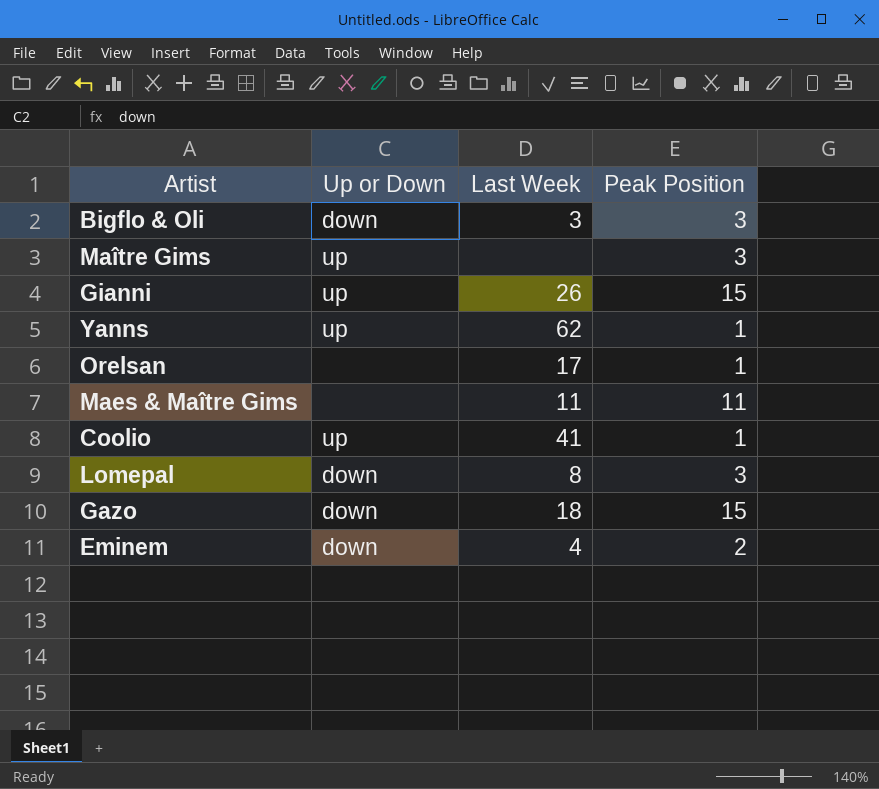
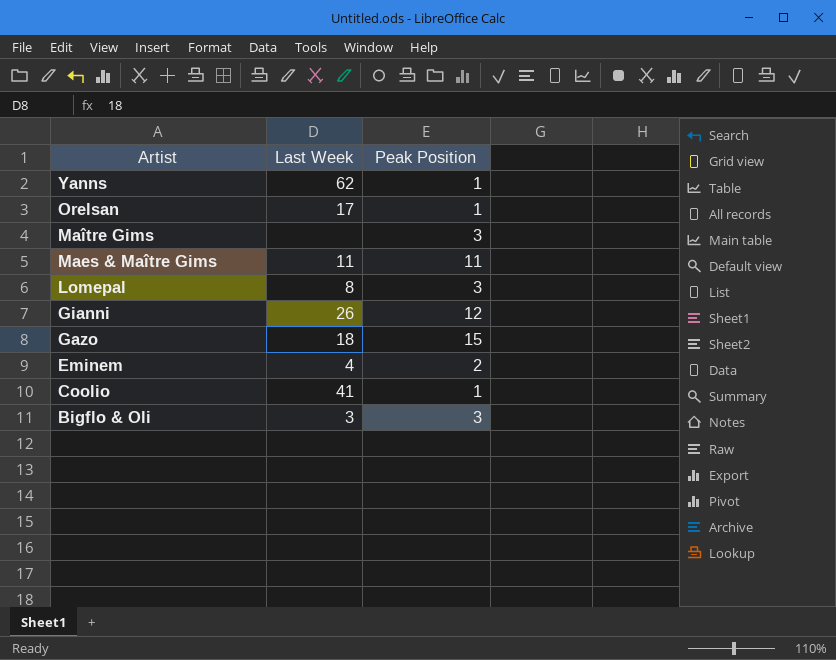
row order: none -> Artist descending
column Up or Down | position: 2 -> none
Gianni | Peak Position: 15 -> 12

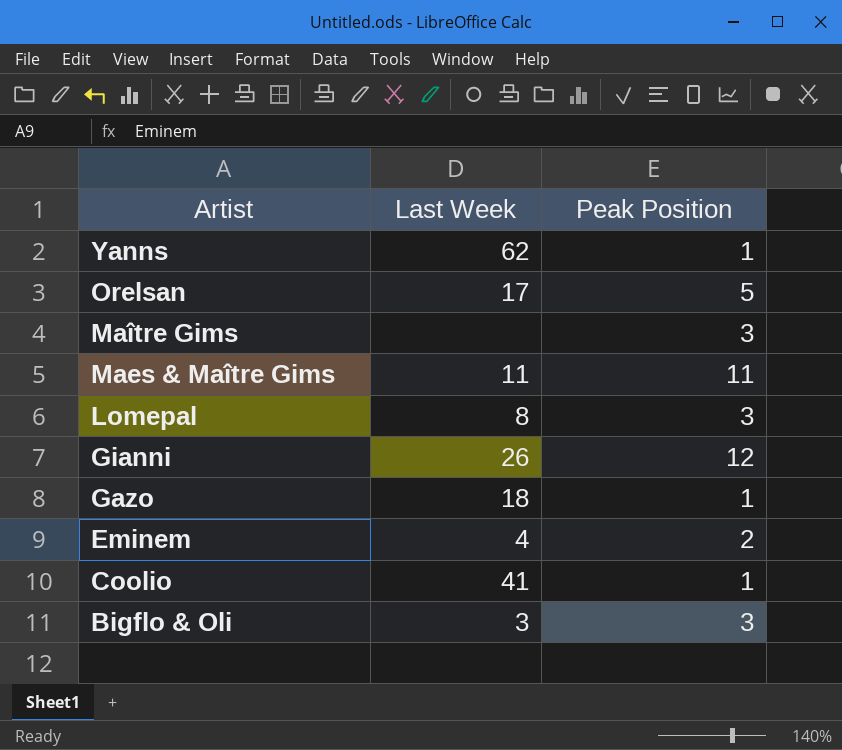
Orelsan | Peak Position: 1 -> 5
Gazo | Peak Position: 15 -> 1

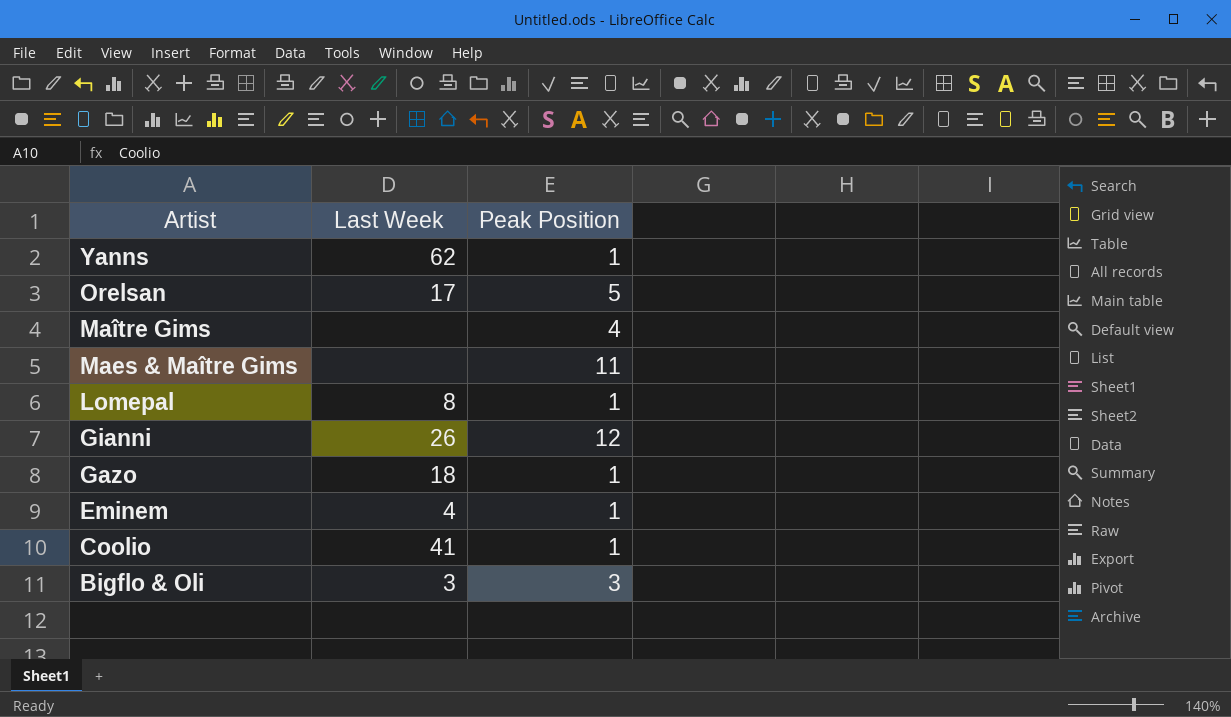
Maître Gims | Peak Position: 3 -> 4
Maes & Maître Gims | Last Week: 11 -> none
Lomepal | Peak Position: 3 -> 1
Eminem | Peak Position: 2 -> 1

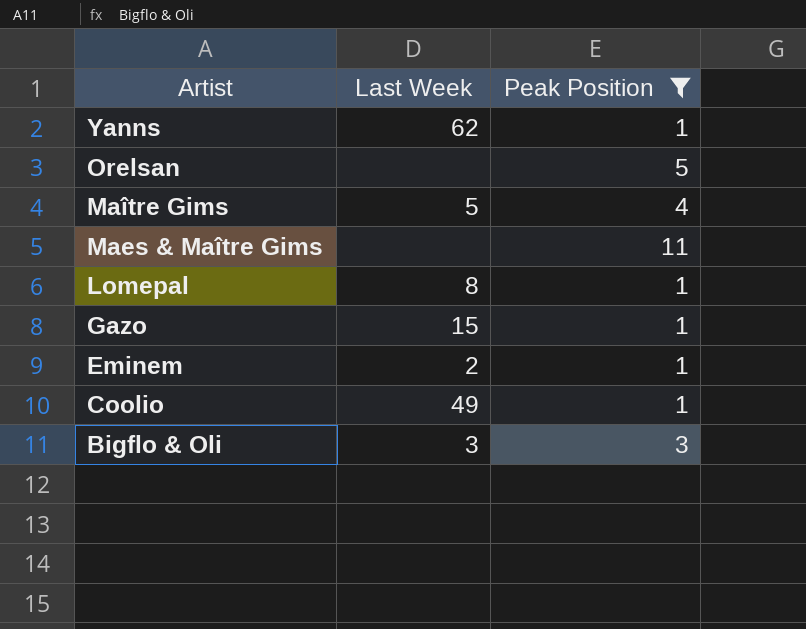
filter: none -> Peak Position != 12
Orelsan | Last Week: 17 -> none
Maître Gims | Last Week: none -> 5
Gazo | Last Week: 18 -> 15
Eminem | Last Week: 4 -> 2
Coolio | Last Week: 41 -> 49

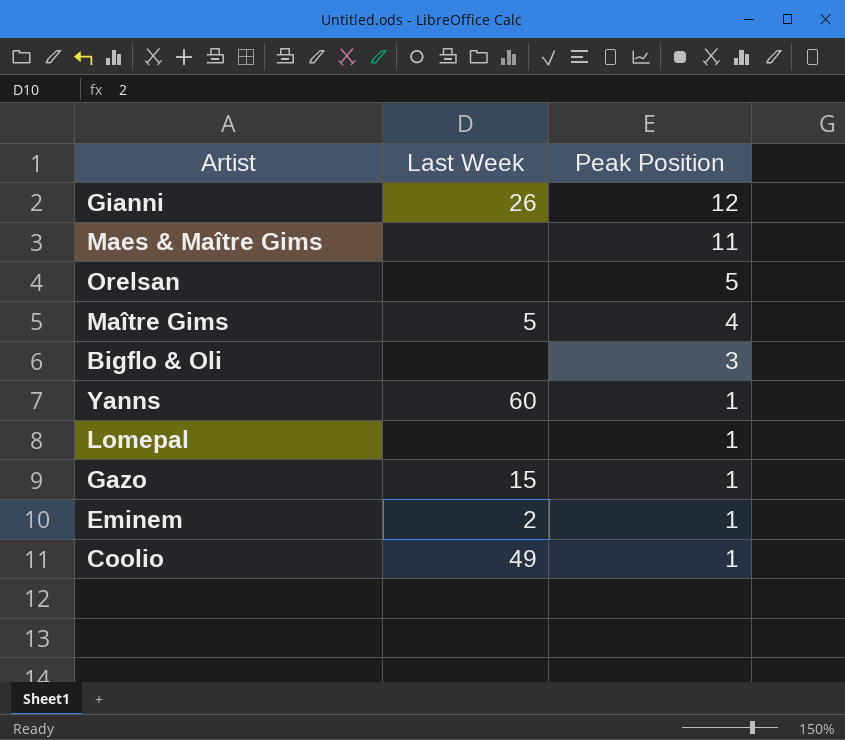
filter: Peak Position != 12 -> none
row order: Artist descending -> Peak Position descending
Bigflo & Oli | Last Week: 3 -> none
Yanns | Last Week: 62 -> 60
Lomepal | Last Week: 8 -> none

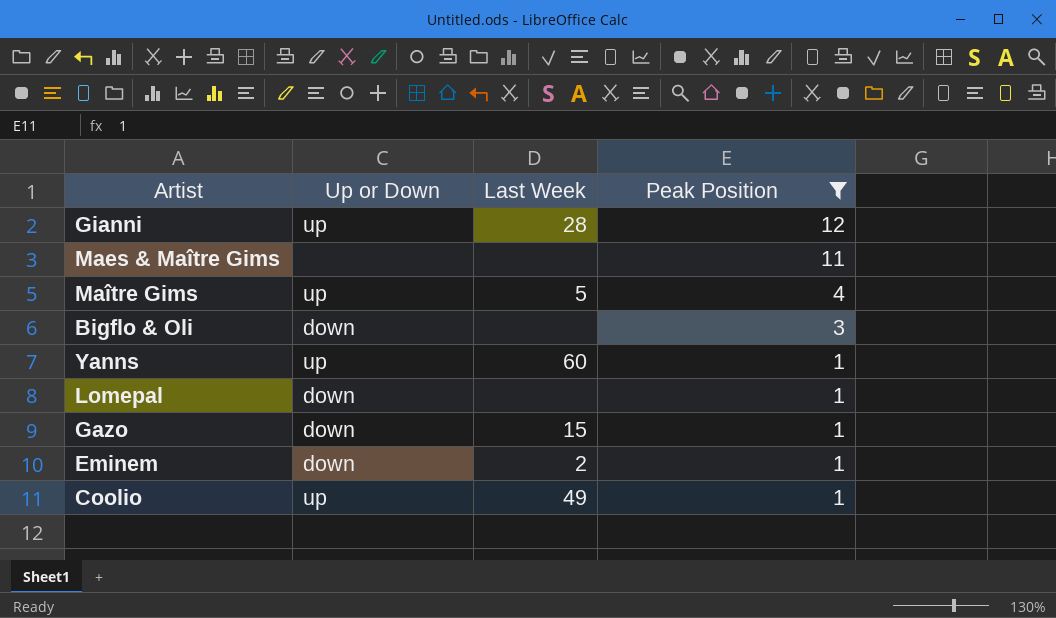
filter: none -> Peak Position != 5
column Up or Down | position: none -> 2
Gianni | Last Week: 26 -> 28

